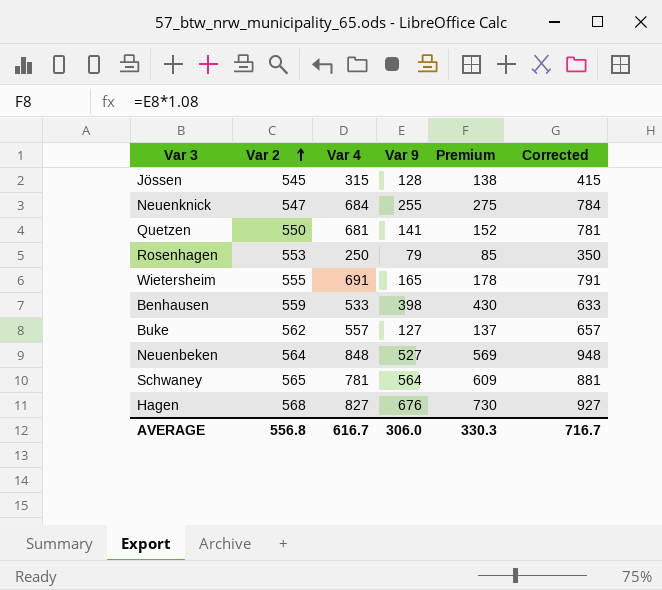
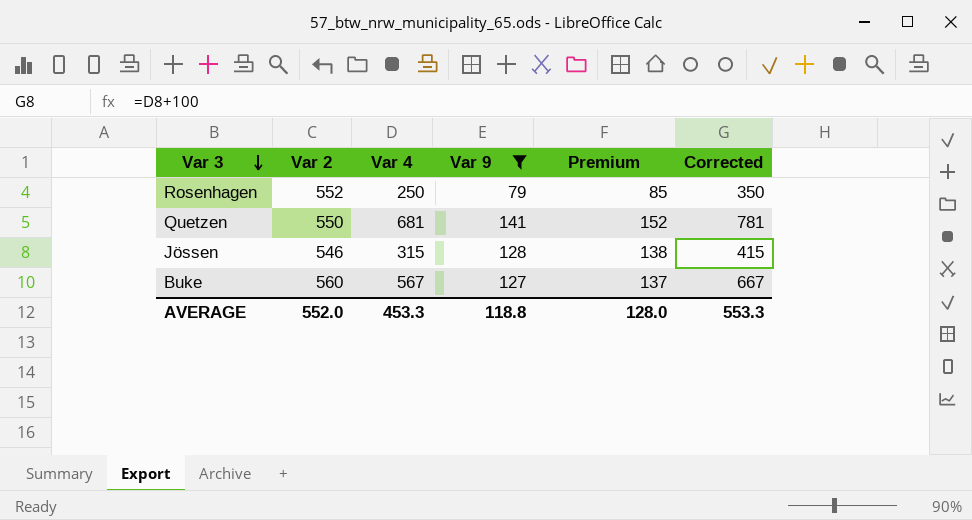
filter: none -> Var 9 <= 141
row order: Var 2 ascending -> Var 3 descending
Rosenhagen | Var 2: 553 -> 552
Jössen | Var 2: 545 -> 546
Buke | Var 2: 562 -> 560
Buke | Var 4: 557 -> 567
Buke | Corrected: 657 -> 667
AVERAGE | Var 2: 556.8 -> 552.0
AVERAGE | Var 4: 616.7 -> 453.3
AVERAGE | Var 9: 306.0 -> 118.8
AVERAGE | Premium: 330.3 -> 128.0
AVERAGE | Corrected: 716.7 -> 553.3

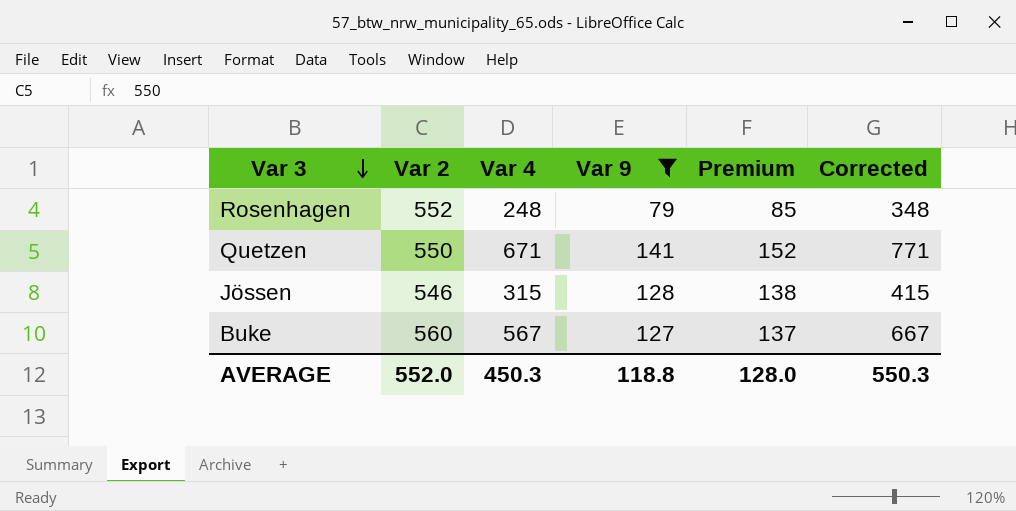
Rosenhagen | Var 4: 250 -> 248
Rosenhagen | Corrected: 350 -> 348
Quetzen | Var 4: 681 -> 671
Quetzen | Corrected: 781 -> 771
AVERAGE | Var 4: 453.3 -> 450.3
AVERAGE | Corrected: 553.3 -> 550.3

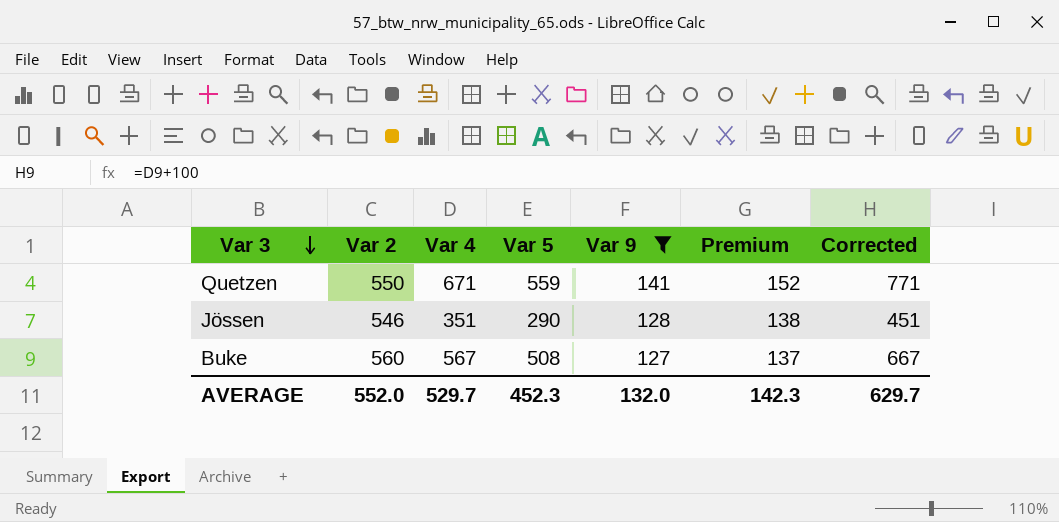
column Var 5 | position: none -> 4
row Rosenhagen: 552 | 248 | 79 | 85 | 348 -> none
Jössen | Var 4: 315 -> 351
Jössen | Corrected: 415 -> 451
AVERAGE | Var 4: 450.3 -> 529.7
AVERAGE | Var 9: 118.8 -> 132.0
AVERAGE | Premium: 128.0 -> 142.3
AVERAGE | Corrected: 550.3 -> 629.7

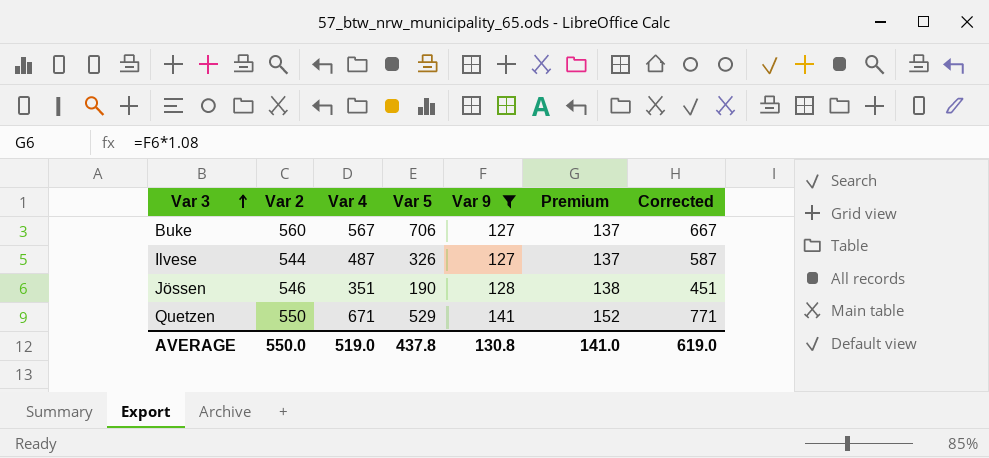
row order: Var 3 descending -> Var 3 ascending
Buke | Var 5: 508 -> 706
row Ilvese: none -> 544 | 487 | 326 | 127 | 137 | 587
Jössen | Var 5: 290 -> 190
Quetzen | Var 5: 559 -> 529
AVERAGE | Var 2: 552.0 -> 550.0
AVERAGE | Var 4: 529.7 -> 519.0
AVERAGE | Var 5: 452.3 -> 437.8
AVERAGE | Var 9: 132.0 -> 130.8
AVERAGE | Premium: 142.3 -> 141.0
AVERAGE | Corrected: 629.7 -> 619.0

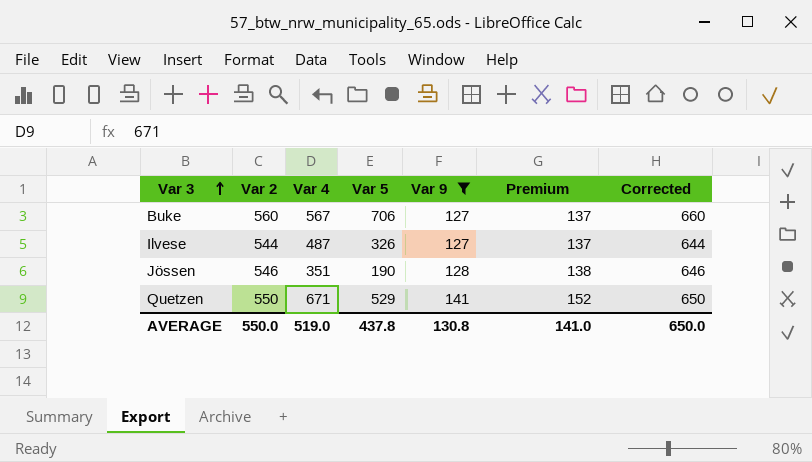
column Corrected | formula: [Var 4] + 100 -> [Var 2] + 100
AVERAGE | Corrected: 619.0 -> 650.0

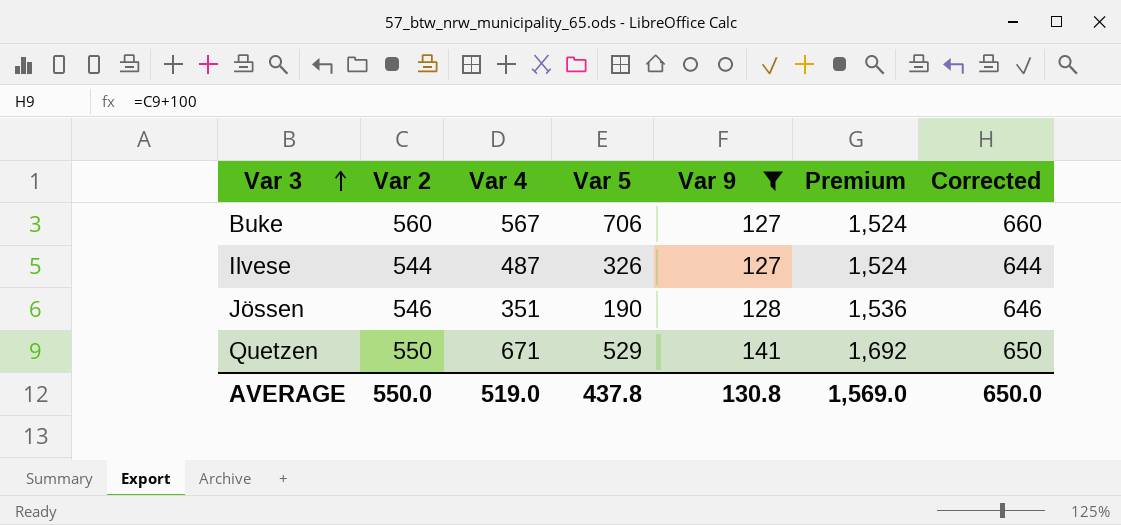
column Premium | formula: [Var 9] * 1.08 -> [Var 9] * 12
AVERAGE | Premium: 141.0 -> 1,569.0

